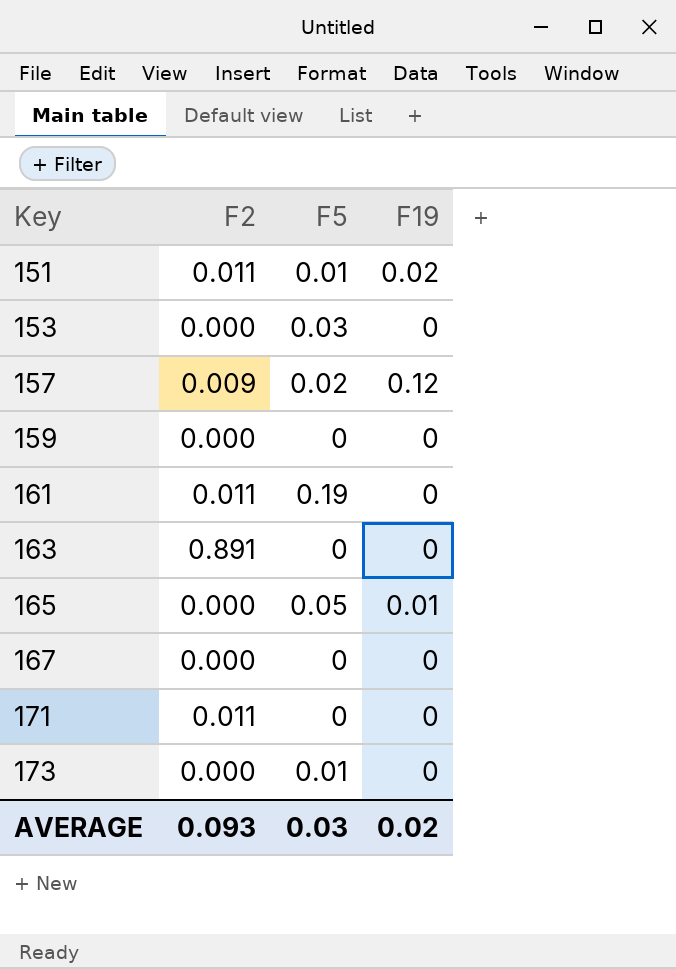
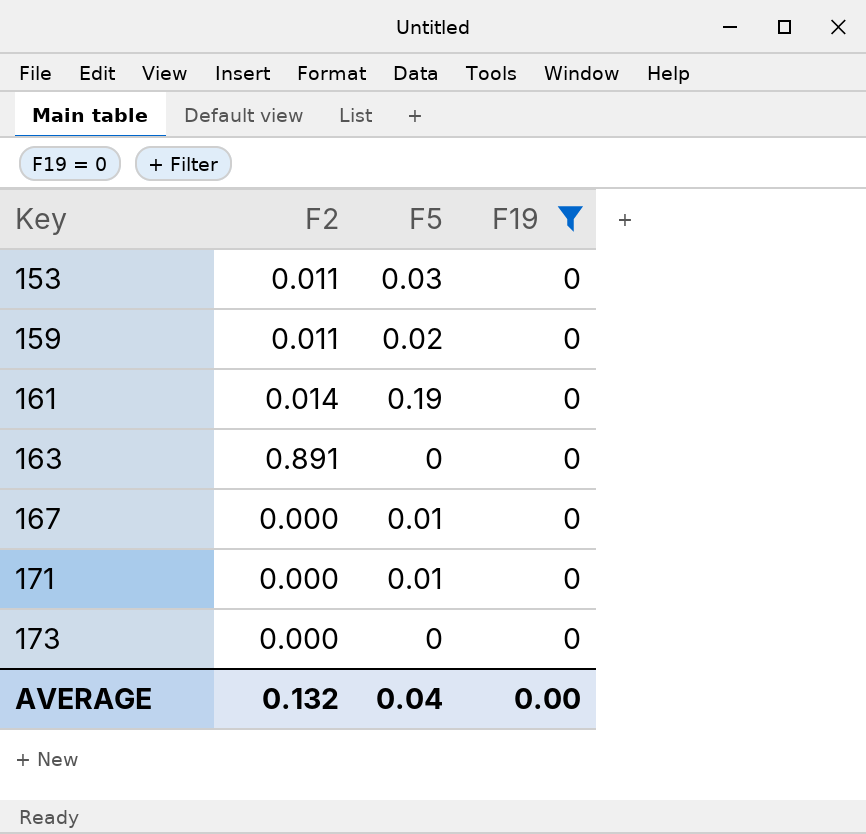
filter: none -> F19 = 0
153 | F2: 0.000 -> 0.011
159 | F2: 0.000 -> 0.011
159 | F5: 0 -> 0.02
161 | F2: 0.011 -> 0.014
167 | F5: 0 -> 0.01
171 | F2: 0.011 -> 0.000
171 | F5: 0 -> 0.01
173 | F5: 0.01 -> 0
AVERAGE | F2: 0.093 -> 0.132
AVERAGE | F5: 0.03 -> 0.04
AVERAGE | F19: 0.02 -> 0.00

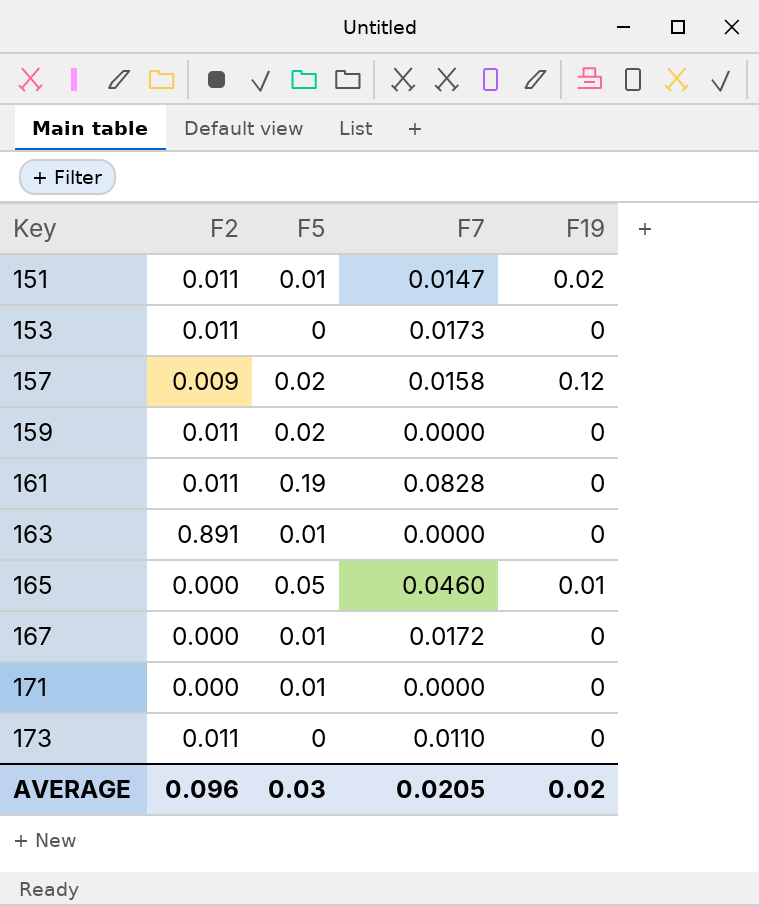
filter: F19 = 0 -> none
column F7 | position: none -> 4
153 | F5: 0.03 -> 0
161 | F2: 0.014 -> 0.011
163 | F5: 0 -> 0.01
173 | F2: 0.000 -> 0.011
AVERAGE | F2: 0.132 -> 0.096
AVERAGE | F5: 0.04 -> 0.03
AVERAGE | F19: 0.00 -> 0.02

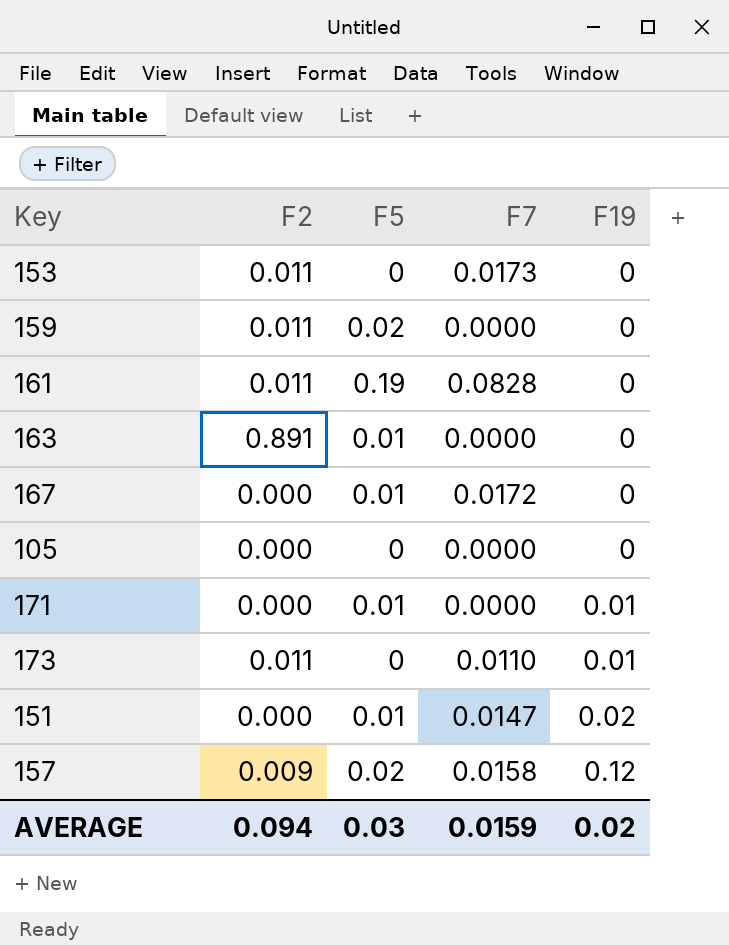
row order: Key ascending -> F19 ascending
row 165: 0.000 | 0.05 | 0.0460 | 0.01 -> none
row 105: none -> 0.000 | 0 | 0.0000 | 0
171 | F19: 0 -> 0.01
173 | F19: 0 -> 0.01
151 | F2: 0.011 -> 0.000
AVERAGE | F2: 0.096 -> 0.094
AVERAGE | F7: 0.0205 -> 0.0159

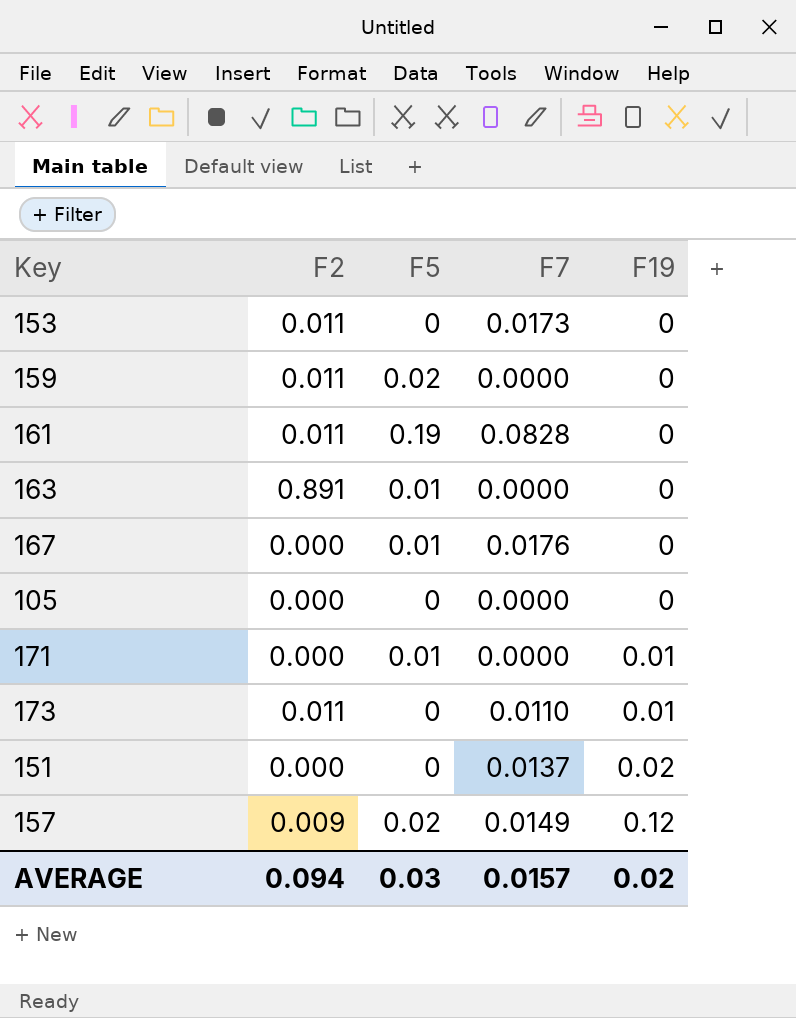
167 | F7: 0.0172 -> 0.0176
151 | F5: 0.01 -> 0
151 | F7: 0.0147 -> 0.0137
157 | F7: 0.0158 -> 0.0149
AVERAGE | F7: 0.0159 -> 0.0157

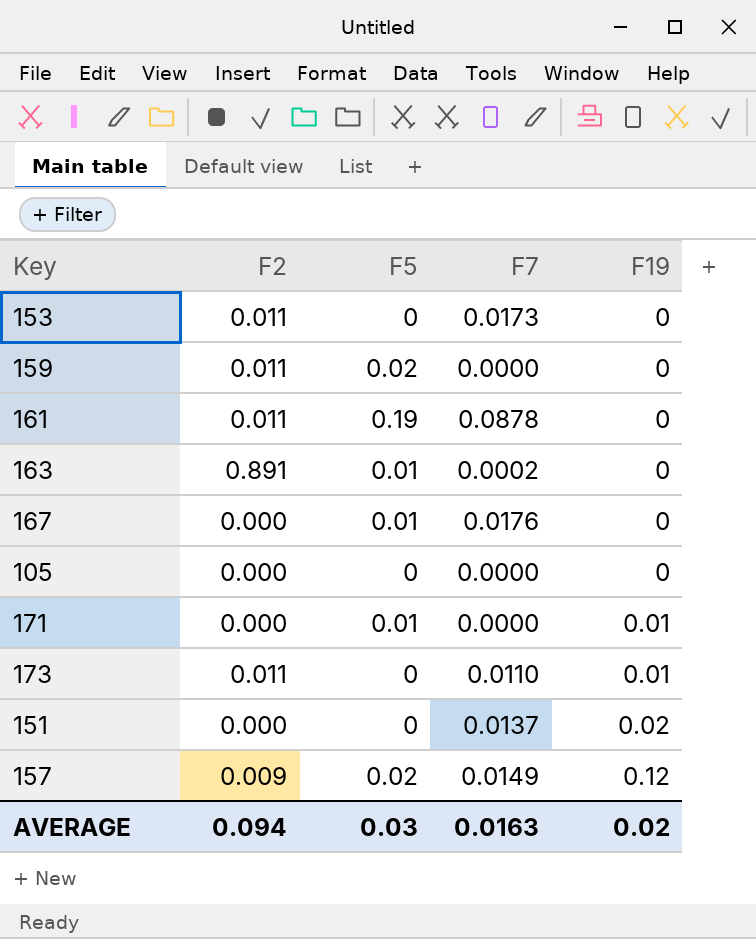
161 | F7: 0.0828 -> 0.0878
163 | F7: 0.0000 -> 0.0002
AVERAGE | F7: 0.0157 -> 0.0163

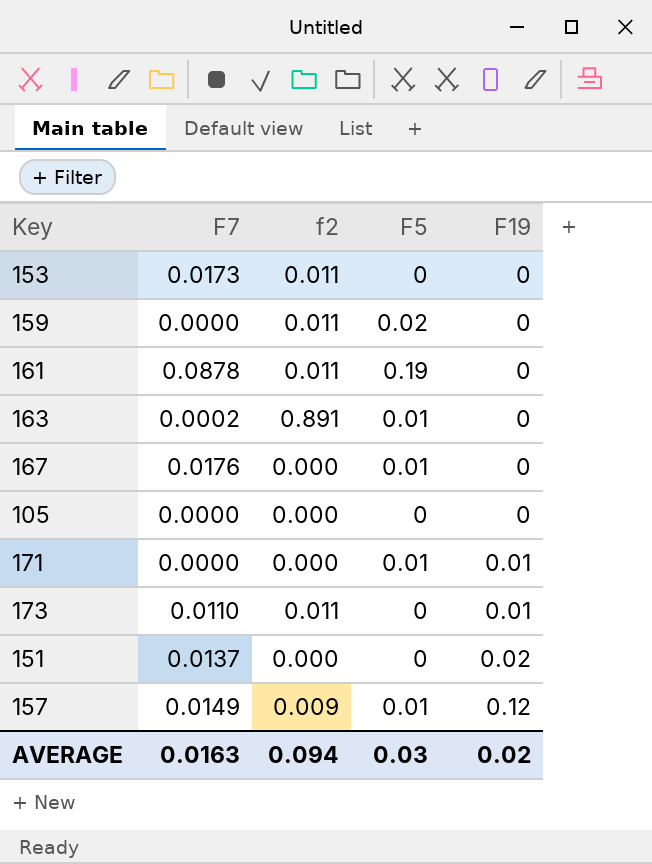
column F7 | position: 4 -> 2
column name: F2 -> f2
157 | F5: 0.02 -> 0.01

